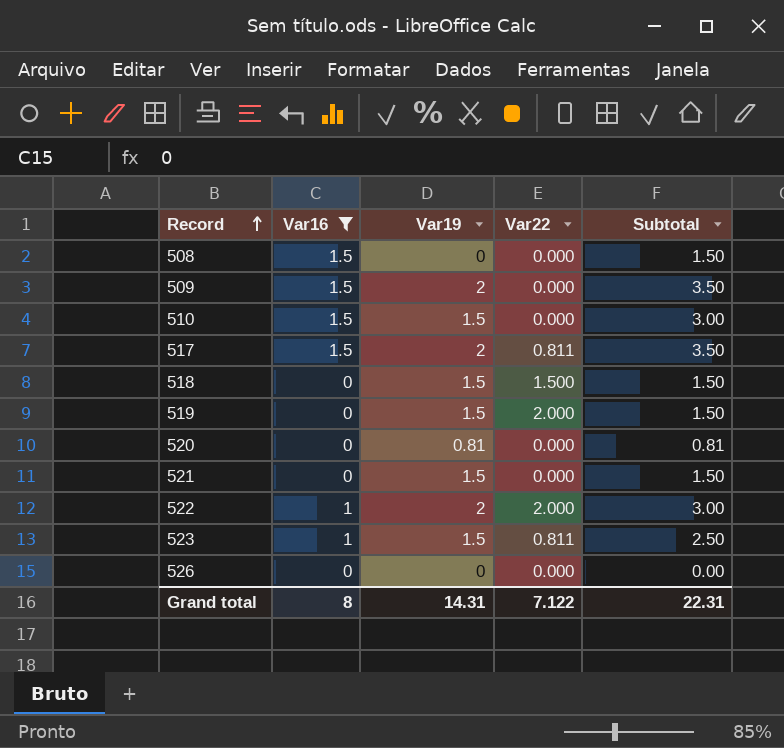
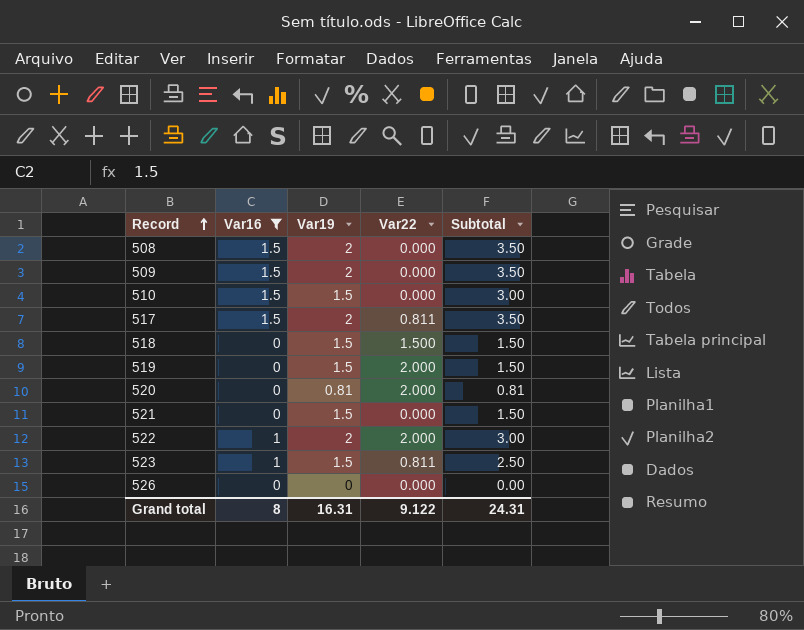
508 | Var19: 0 -> 2
508 | Subtotal: 1.50 -> 3.50
520 | Var22: 0.000 -> 2.000
Grand total | Var19: 14.31 -> 16.31
Grand total | Var22: 7.122 -> 9.122
Grand total | Subtotal: 22.31 -> 24.31

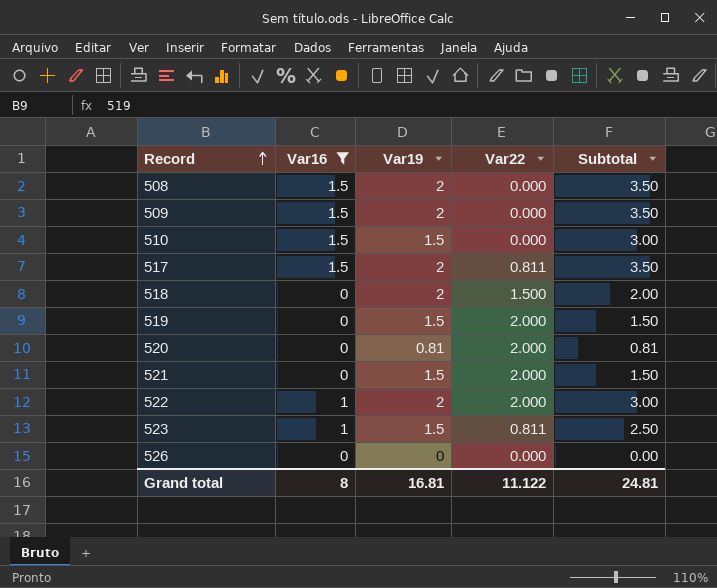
518 | Var19: 1.5 -> 2
518 | Subtotal: 1.50 -> 2.00
521 | Var22: 0.000 -> 2.000
Grand total | Var19: 16.31 -> 16.81
Grand total | Var22: 9.122 -> 11.122
Grand total | Subtotal: 24.31 -> 24.81

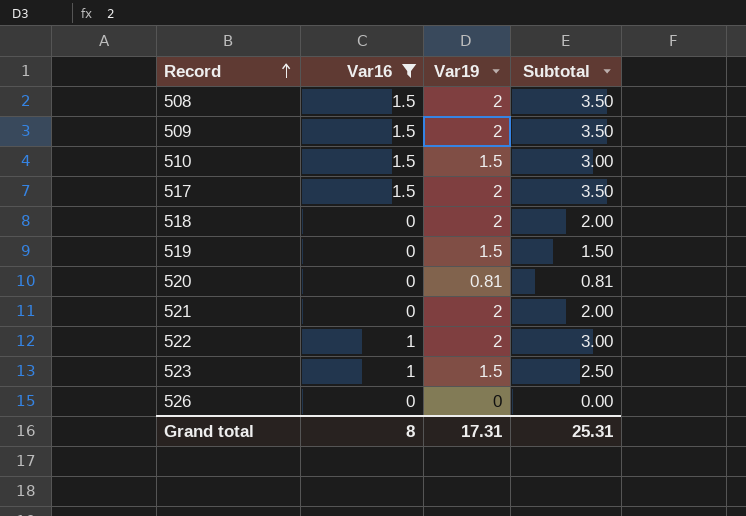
column Var22 | position: 4 -> none
521 | Var19: 1.5 -> 2
521 | Subtotal: 1.50 -> 2.00
Grand total | Var19: 16.81 -> 17.31
Grand total | Subtotal: 24.81 -> 25.31

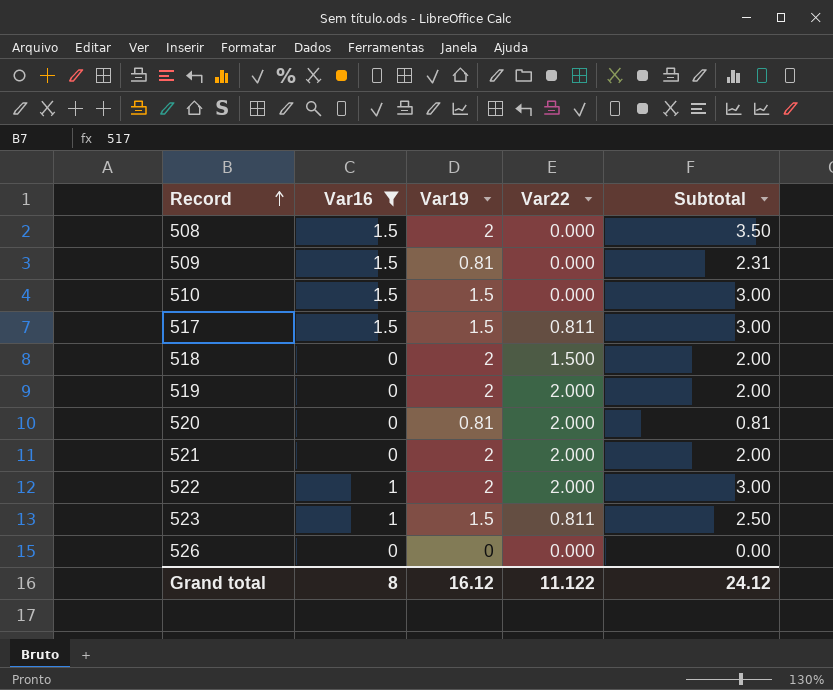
column Var22 | position: none -> 4
509 | Var19: 2 -> 0.81
509 | Subtotal: 3.50 -> 2.31
517 | Var19: 2 -> 1.5
517 | Subtotal: 3.50 -> 3.00
519 | Var19: 1.5 -> 2
519 | Subtotal: 1.50 -> 2.00
Grand total | Var19: 17.31 -> 16.12
Grand total | Subtotal: 25.31 -> 24.12

